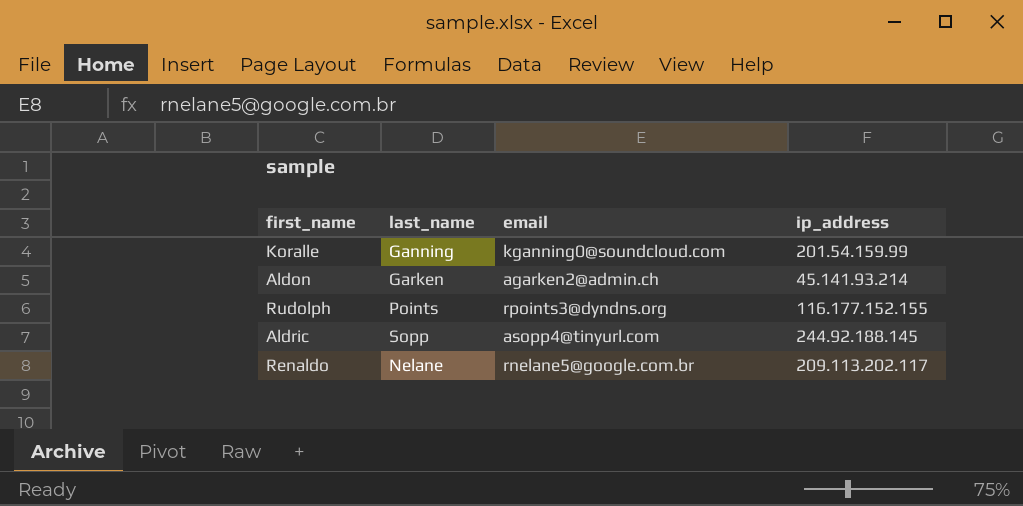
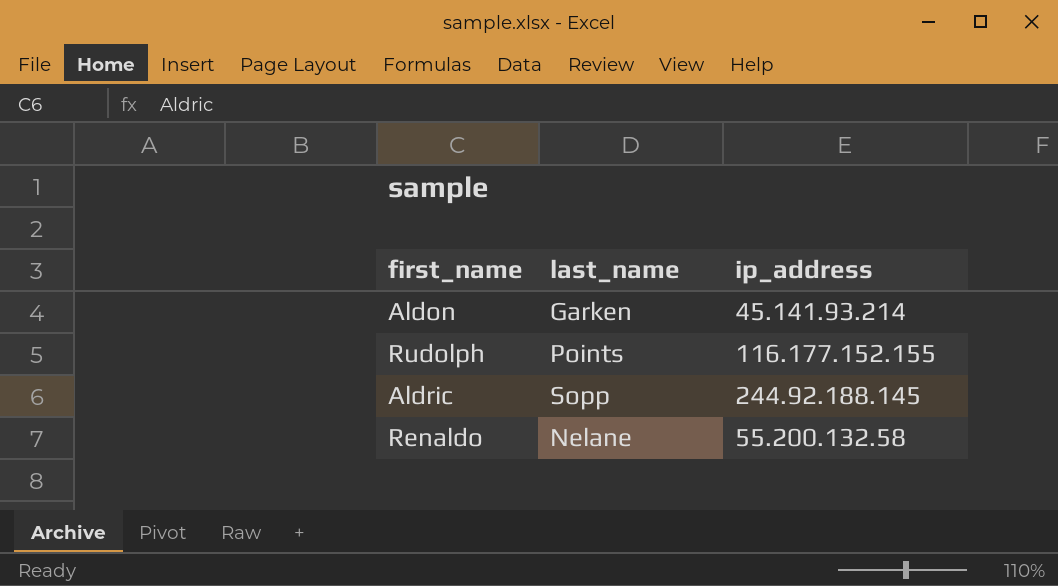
column email | position: 3 -> none
row Koralle: Ganning | kganning0@soundcloud.com | 201.54.159.99 -> none
Renaldo | ip_address: 209.113.202.117 -> 55.200.132.58

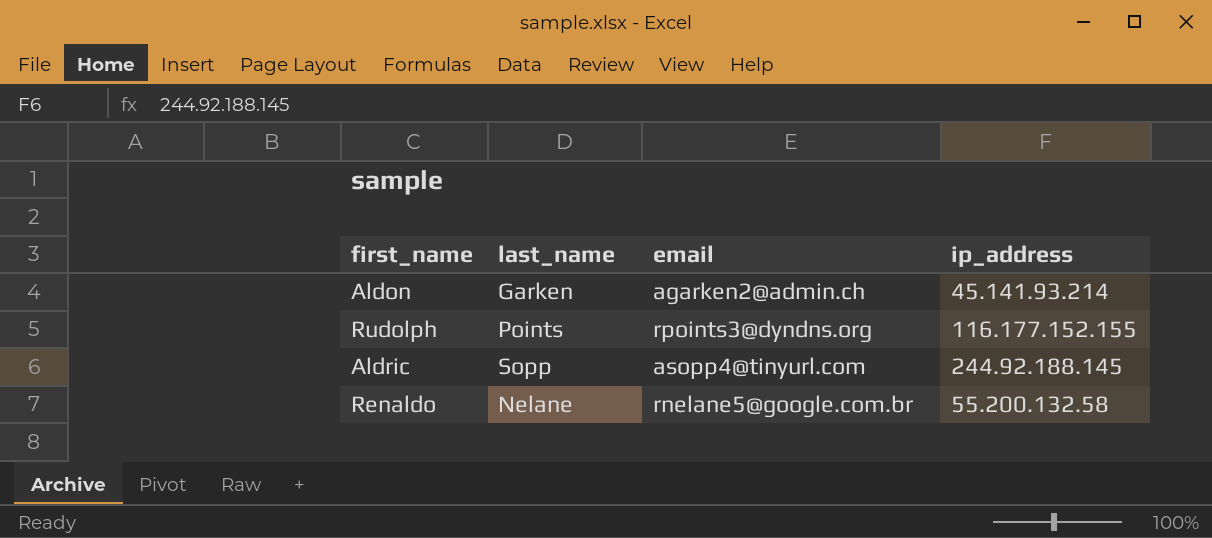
column email | position: none -> 3

